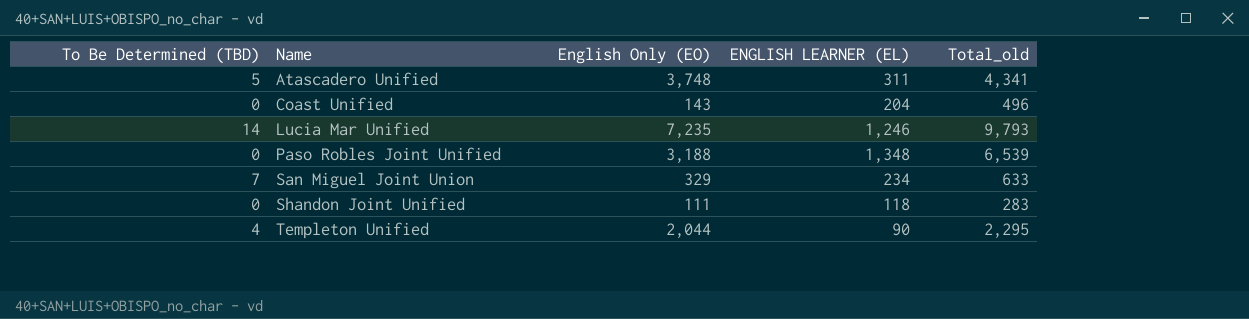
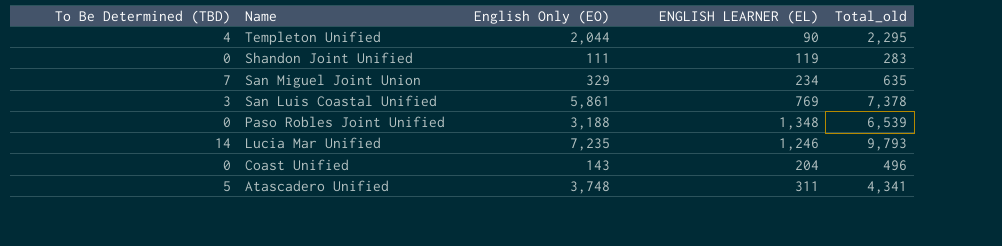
row order: Name ascending -> Name descending
Shandon Joint Unified | ENGLISH LEARNER (EL): 118 -> 119
San Miguel Joint Union | Total_old: 633 -> 635
row San Luis Coastal Unified: none -> 3 | 5,861 | 769 | 7,378

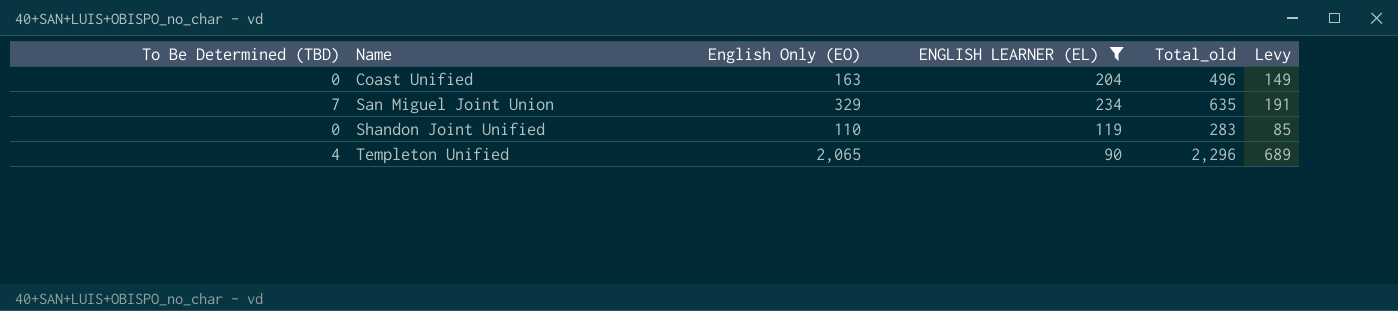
filter: none -> ENGLISH LEARNER (EL) <= 234
row order: Name descending -> Name ascending
column Levy | formula: none -> [Total_old] * 0.3
Coast Unified | English Only (EO): 143 -> 163
Shandon Joint Unified | English Only (EO): 111 -> 110
Templeton Unified | English Only (EO): 2,044 -> 2,065
Templeton Unified | Total_old: 2,295 -> 2,296

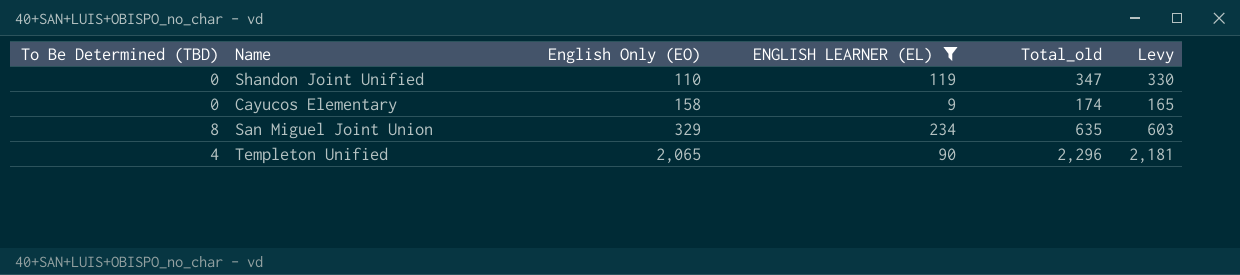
row order: Name ascending -> English Only (EO) ascending
column Levy | formula: [Total_old] * 0.3 -> [Total_old] * 0.95
row Coast Unified: 0 | 163 | 204 | 496 | 149 -> none
Shandon Joint Unified | Total_old: 283 -> 347
row Cayucos Elementary: none -> 0 | 158 | 9 | 174 | 165
San Miguel Joint Union | To Be Determined (TBD): 7 -> 8

